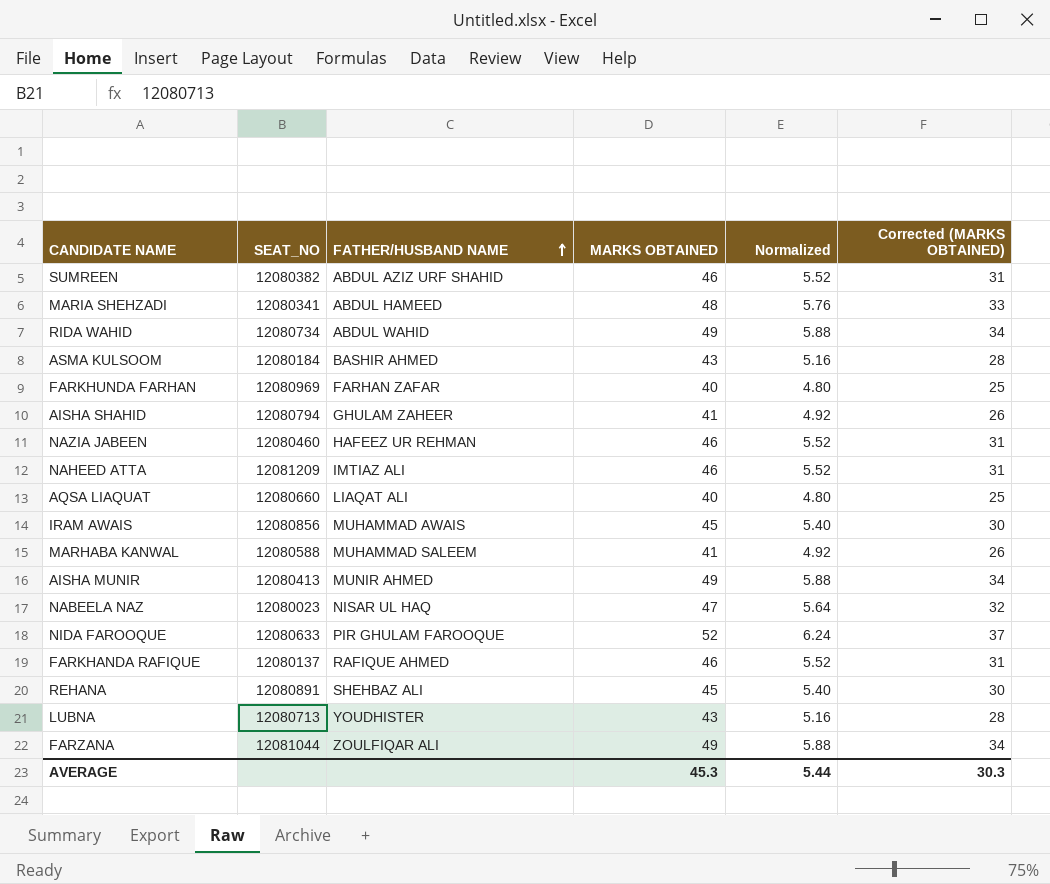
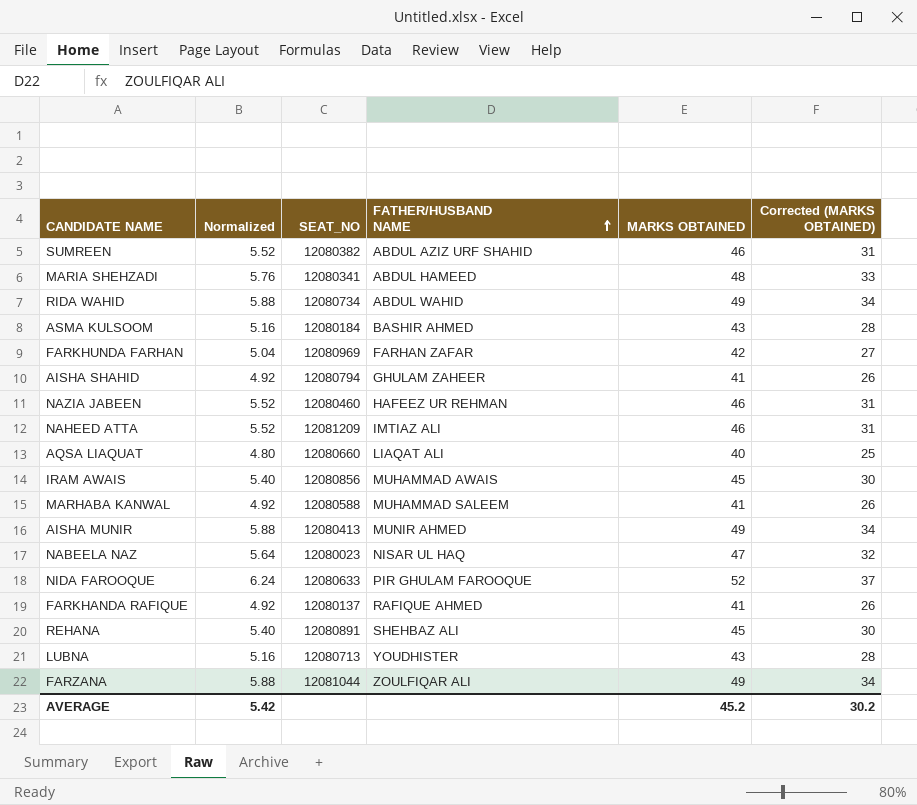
column Normalized | position: 5 -> 2
FARKHUNDA FARHAN | Normalized: 4.80 -> 5.04
FARKHUNDA FARHAN | MARKS OBTAINED: 40 -> 42
FARKHUNDA FARHAN | Corrected (MARKS OBTAINED): 25 -> 27
FARKHANDA RAFIQUE | Normalized: 5.52 -> 4.92
FARKHANDA RAFIQUE | MARKS OBTAINED: 46 -> 41
FARKHANDA RAFIQUE | Corrected (MARKS OBTAINED): 31 -> 26
AVERAGE | Normalized: 5.44 -> 5.42
AVERAGE | MARKS OBTAINED: 45.3 -> 45.2
AVERAGE | Corrected (MARKS OBTAINED): 30.3 -> 30.2

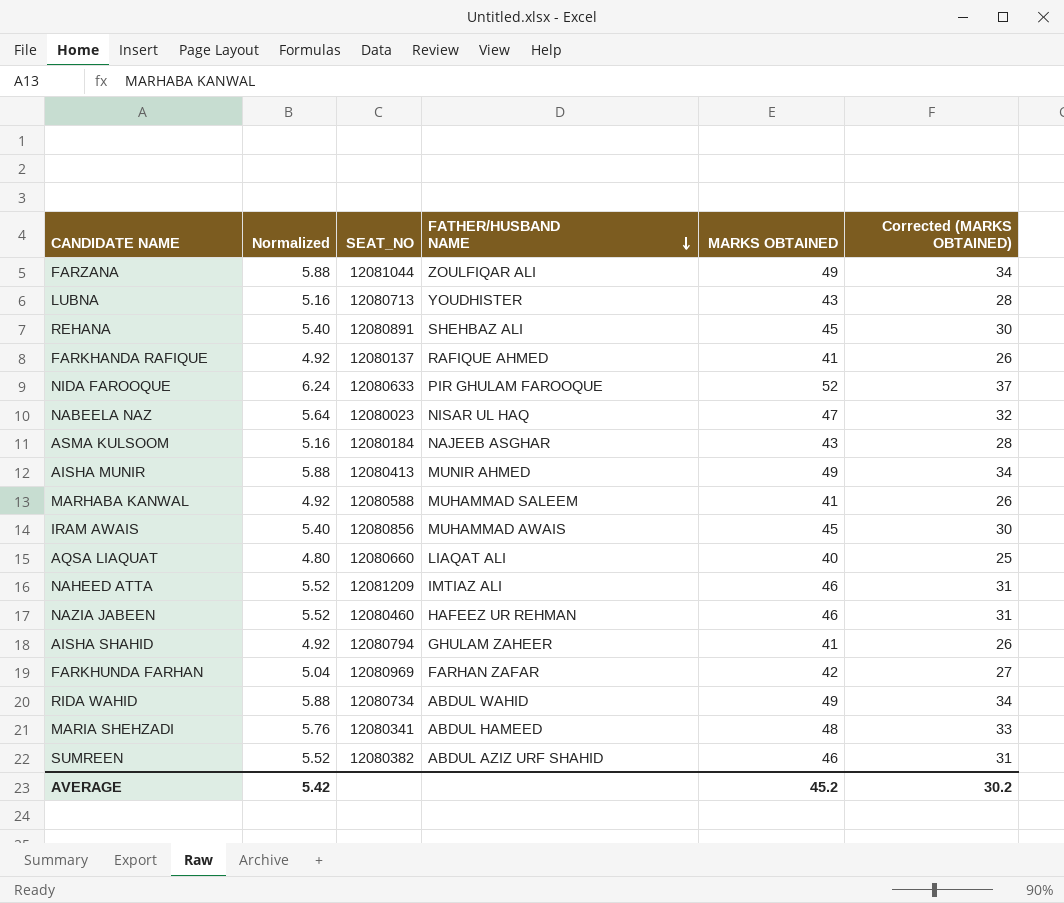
row order: FATHER/HUSBAND NAME ascending -> FATHER/HUSBAND NAME descending
ASMA KULSOOM | FATHER/HUSBAND NAME: BASHIR AHMED -> NAJEEB ASGHAR

